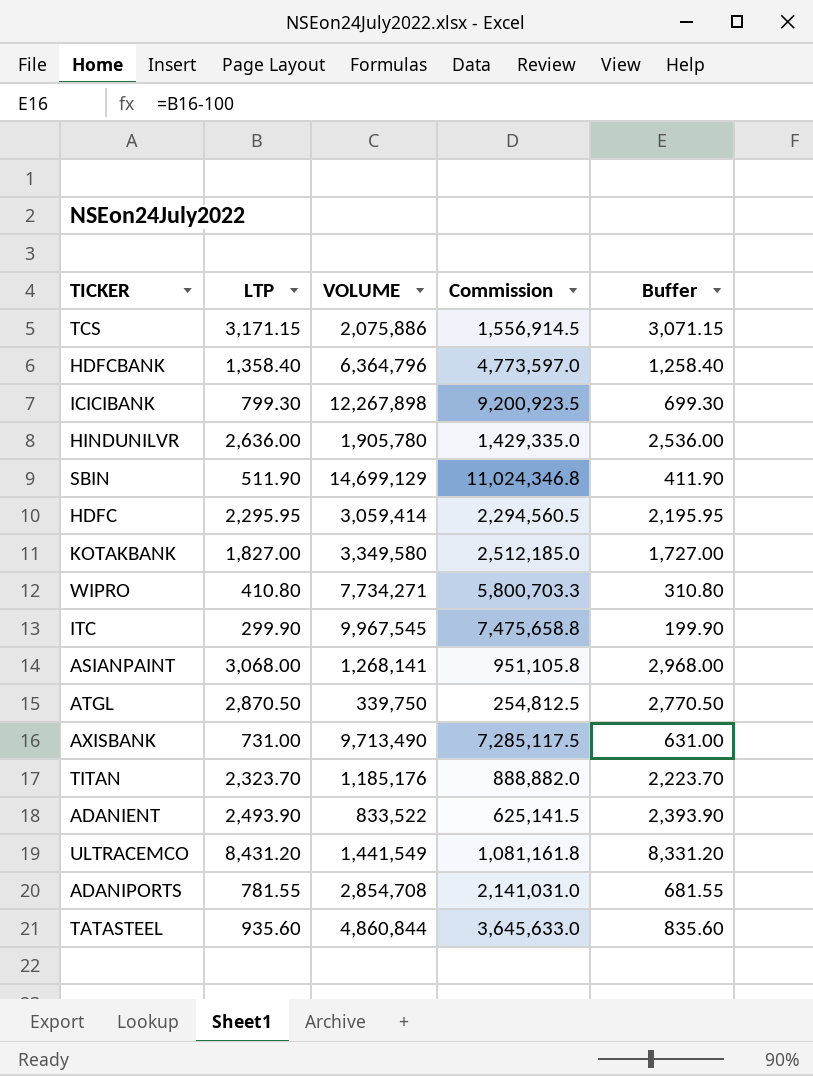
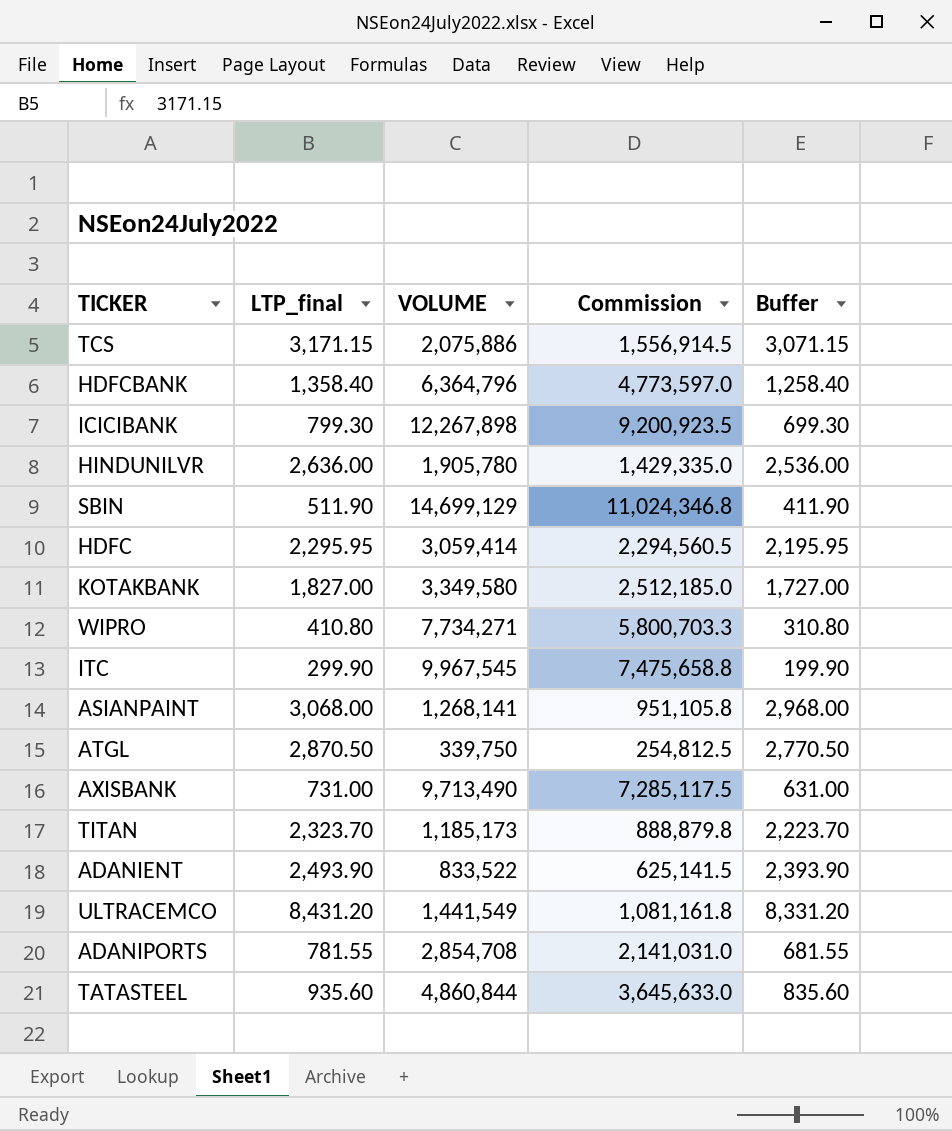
column name: LTP -> LTP_final
TITAN | VOLUME: 1,185,176 -> 1,185,173
TITAN | Commission: 888,882.0 -> 888,879.8

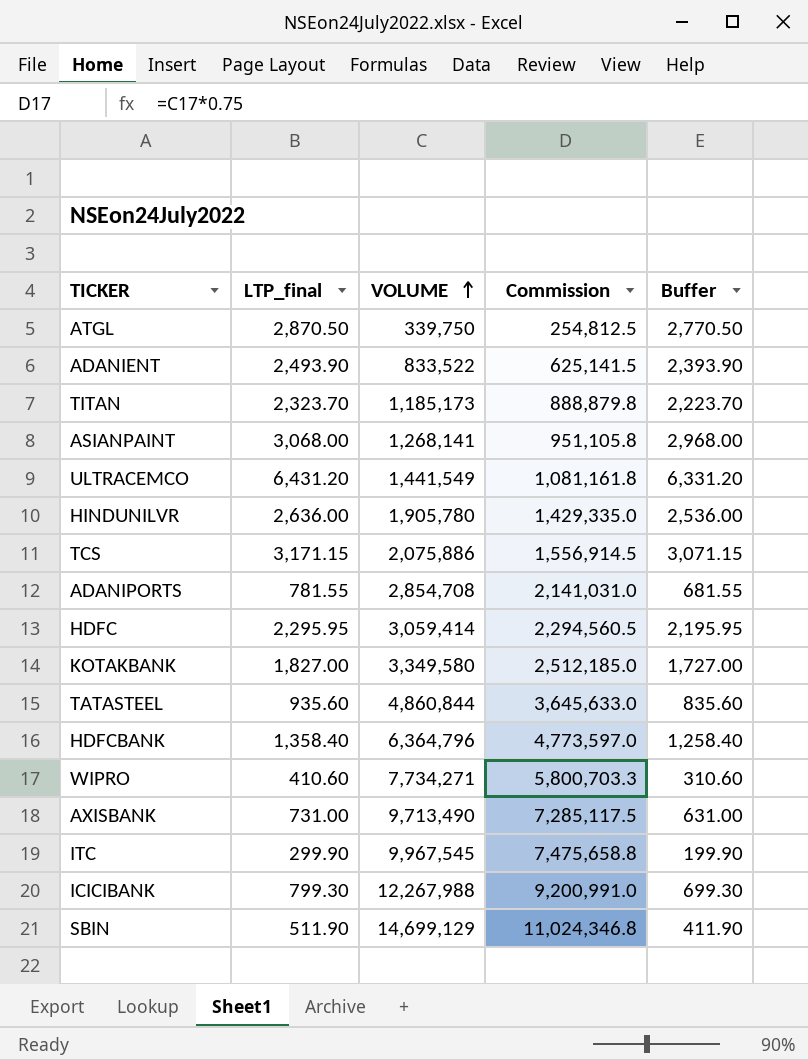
row order: none -> VOLUME ascending
ULTRACEMCO | LTP_final: 8,431.20 -> 6,431.20
ULTRACEMCO | Buffer: 8,331.20 -> 6,331.20
WIPRO | LTP_final: 410.80 -> 410.60
WIPRO | Buffer: 310.80 -> 310.60
ICICIBANK | VOLUME: 12,267,898 -> 12,267,988
ICICIBANK | Commission: 9,200,923.5 -> 9,200,991.0

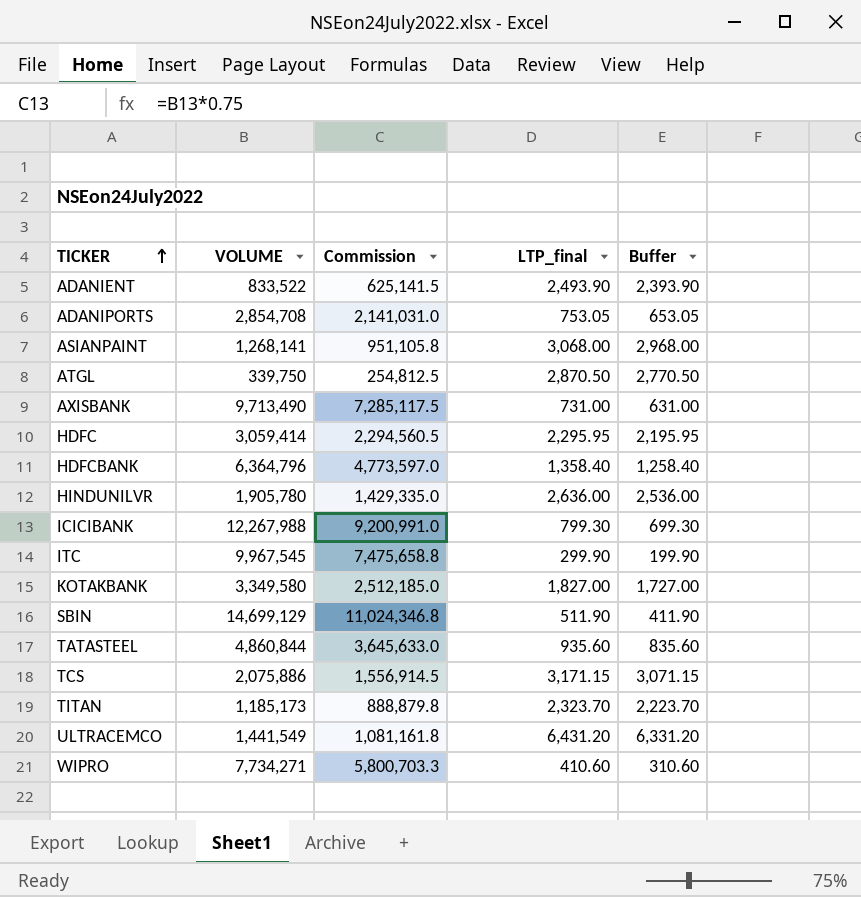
row order: VOLUME ascending -> TICKER ascending
column LTP_final | position: 2 -> 4
ADANIPORTS | LTP_final: 781.55 -> 753.05
ADANIPORTS | Buffer: 681.55 -> 653.05

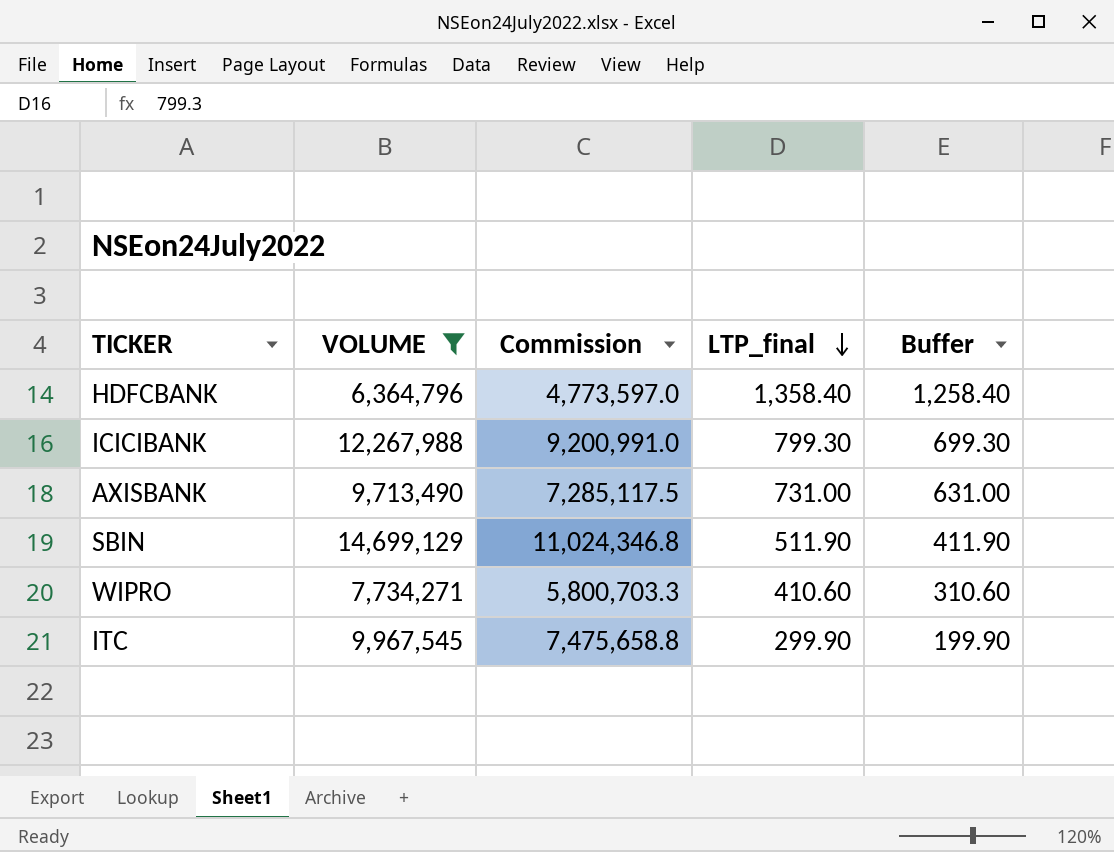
filter: none -> VOLUME >= 6,364,796
row order: TICKER ascending -> LTP_final descending

